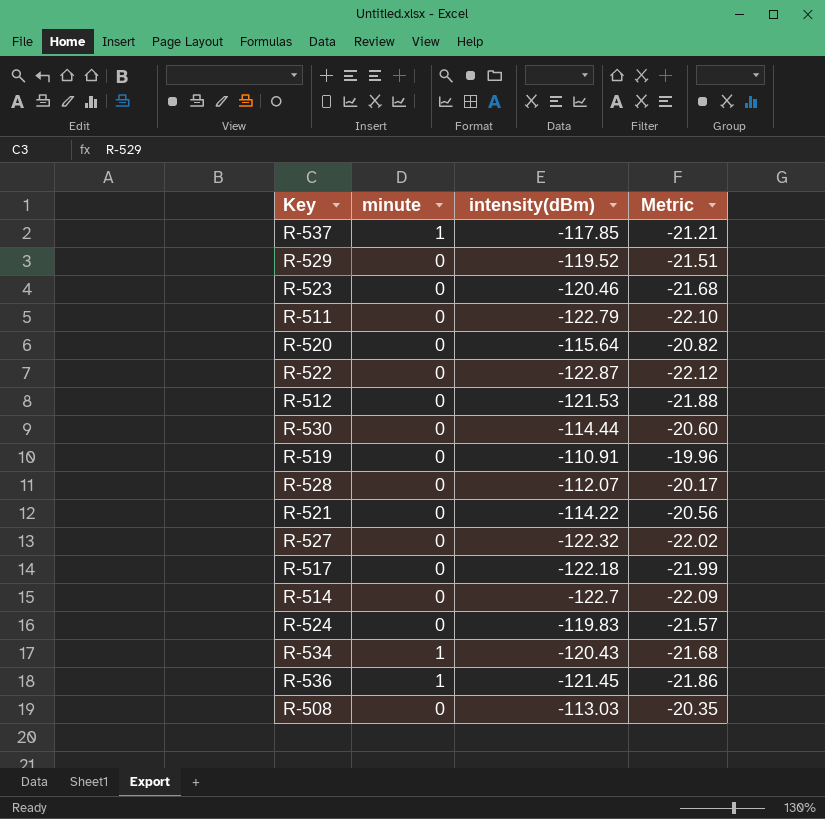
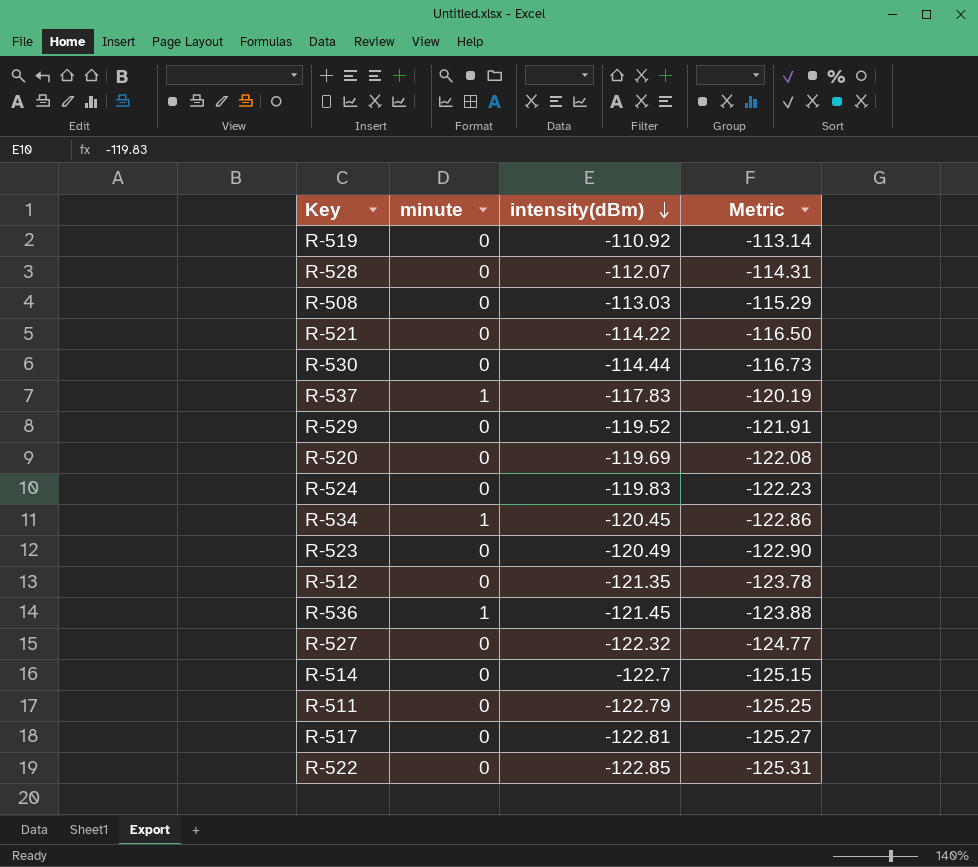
row order: none -> intensity(dBm) descending
column Metric | formula: [intensity(dBm)] * 0.18 -> [intensity(dBm)] * 1.02
R-519 | intensity(dBm): -110.91 -> -110.92
R-537 | intensity(dBm): -117.85 -> -117.83
R-520 | intensity(dBm): -115.64 -> -119.69
R-534 | intensity(dBm): -120.43 -> -120.45
R-523 | intensity(dBm): -120.46 -> -120.49
R-512 | intensity(dBm): -121.53 -> -121.35
R-517 | intensity(dBm): -122.18 -> -122.81
R-522 | intensity(dBm): -122.87 -> -122.85

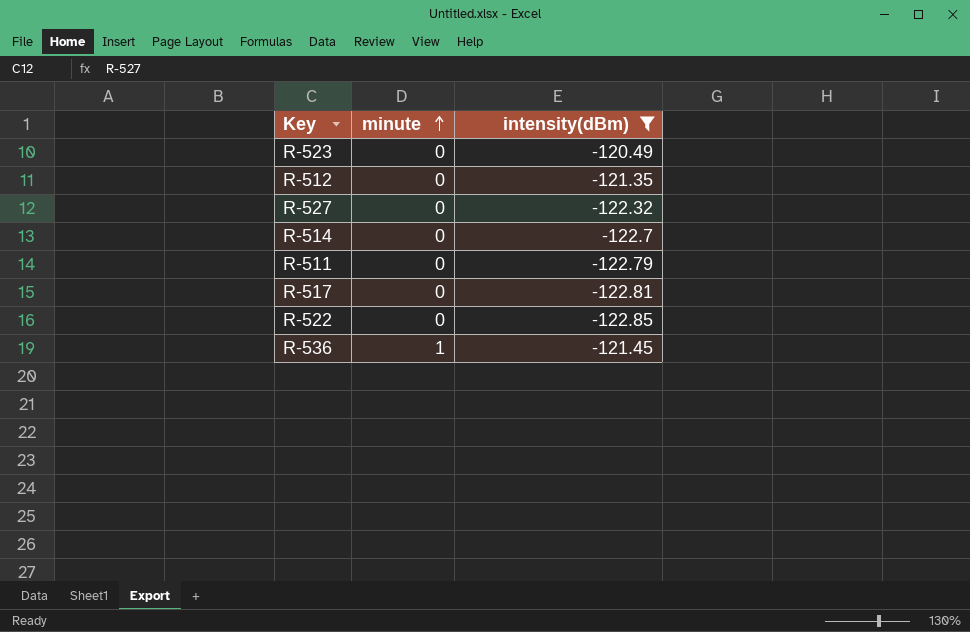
filter: none -> intensity(dBm) <= -120.49
row order: intensity(dBm) descending -> minute ascending
column Metric | formula: [intensity(dBm)] * 1.02 -> none

